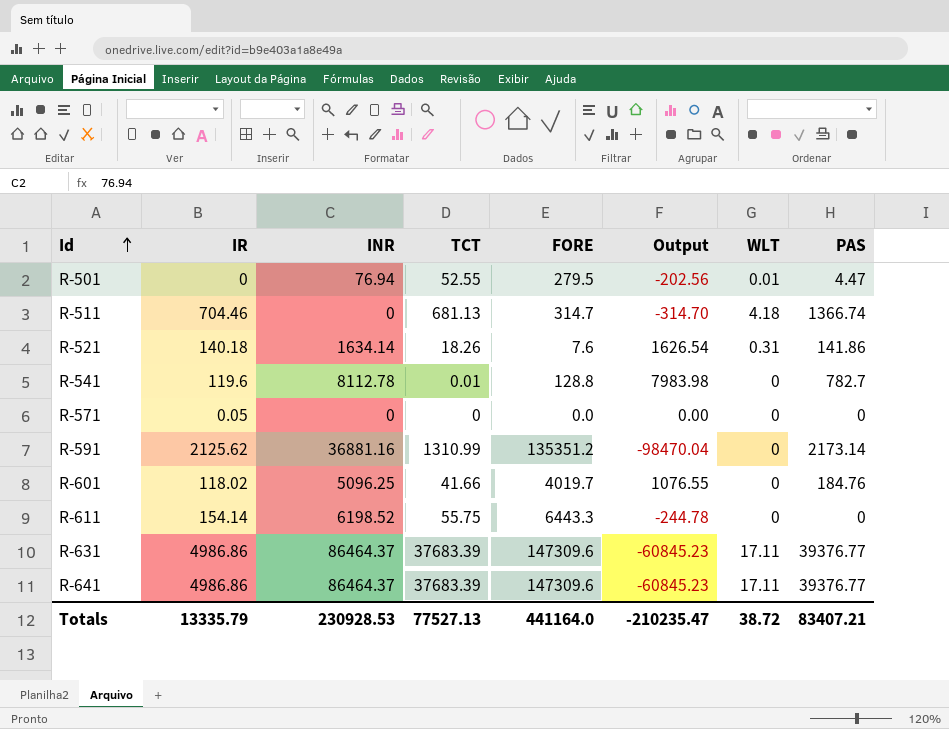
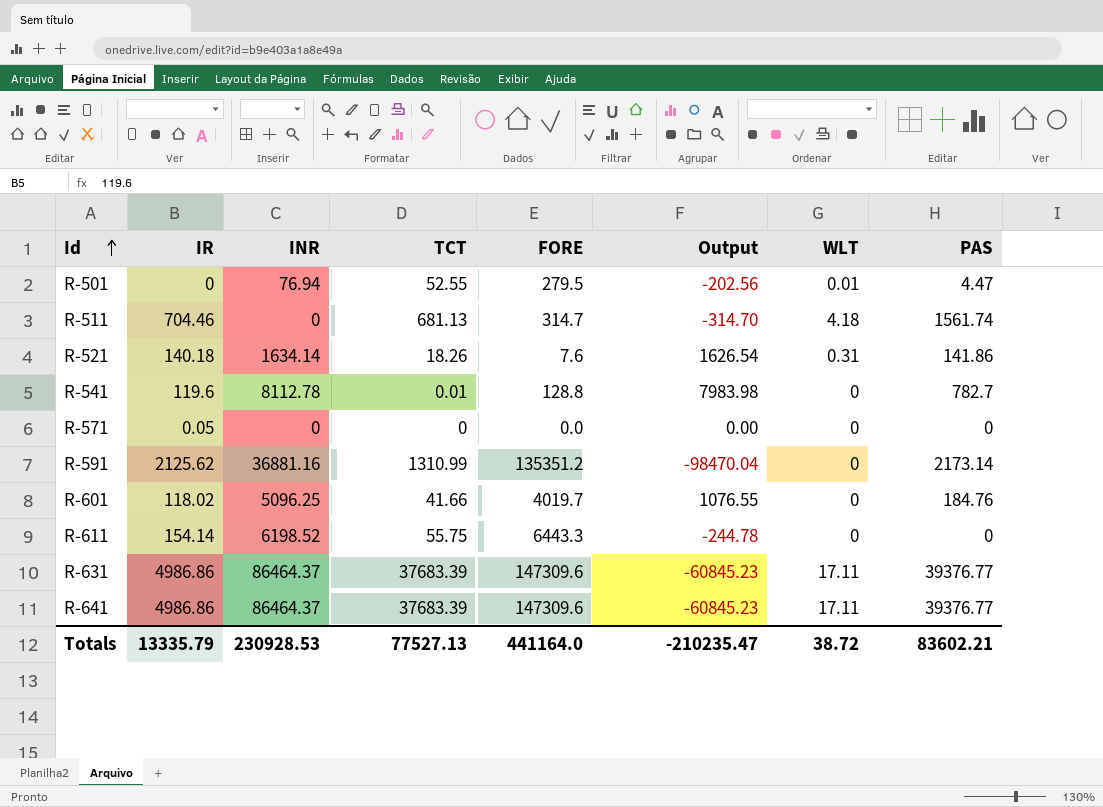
R-511 | PAS: 1366.74 -> 1561.74
Totals | PAS: 83407.21 -> 83602.21

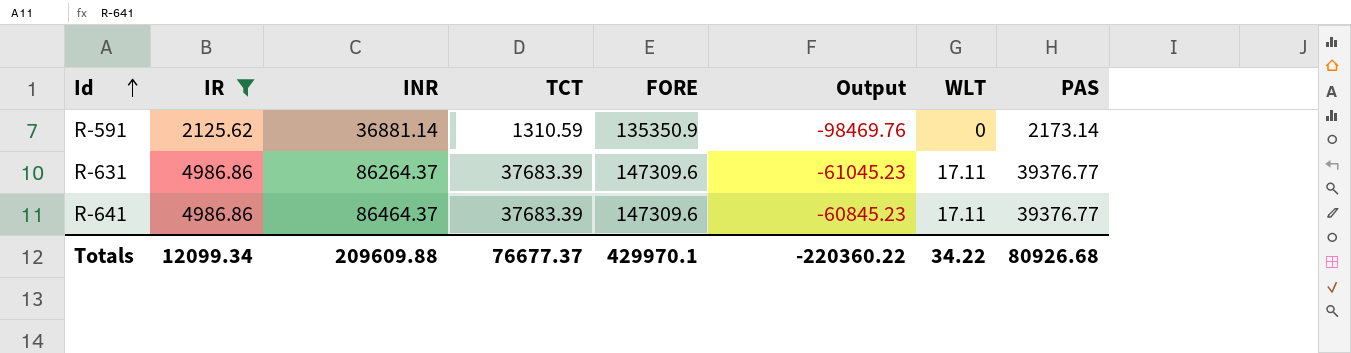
filter: none -> IR >= 2125.62
R-591 | INR: 36881.16 -> 36881.14
R-591 | TCT: 1310.99 -> 1310.59
R-591 | FORE: 135351.2 -> 135350.9
R-591 | Output: -98470.04 -> -98469.76
R-631 | INR: 86464.37 -> 86264.37
R-631 | Output: -60845.23 -> -61045.23
Totals | IR: 13335.79 -> 12099.34
Totals | INR: 230928.53 -> 209609.88
Totals | TCT: 77527.13 -> 76677.37
Totals | FORE: 441164.0 -> 429970.1
Totals | Output: -210235.47 -> -220360.22
Totals | WLT: 38.72 -> 34.22
Totals | PAS: 83602.21 -> 80926.68

